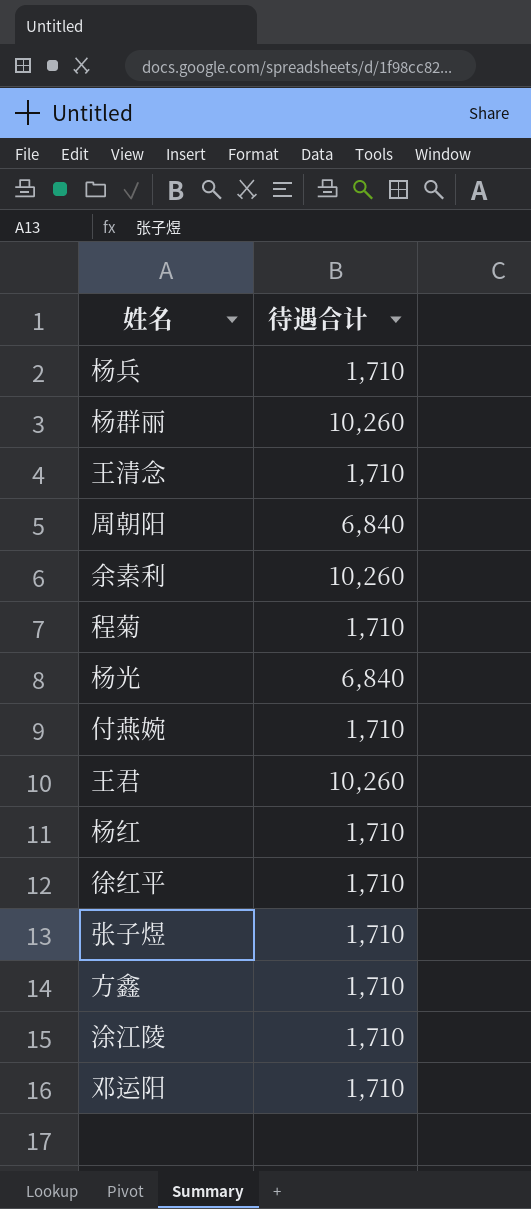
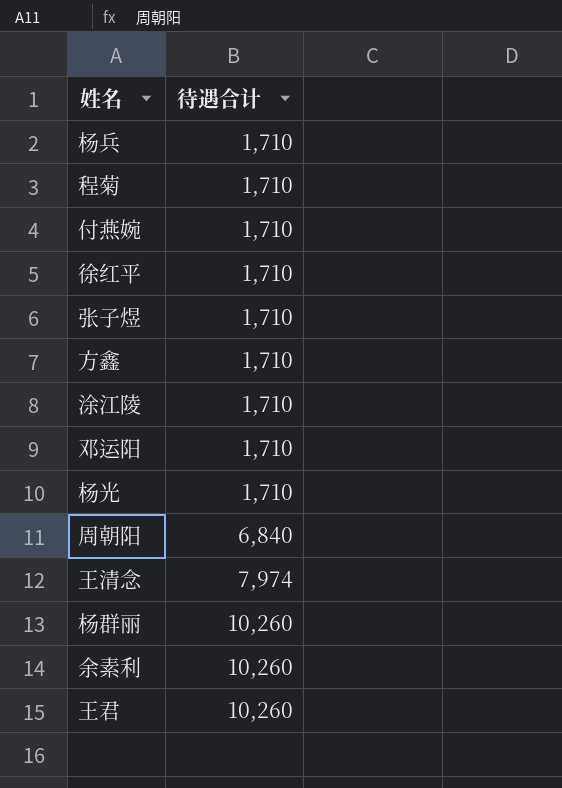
row order: none -> 待遇合计 ascending
row 杨红: 1,710 -> none
杨光 | 待遇合计: 6,840 -> 1,710
王清念 | 待遇合计: 1,710 -> 7,974

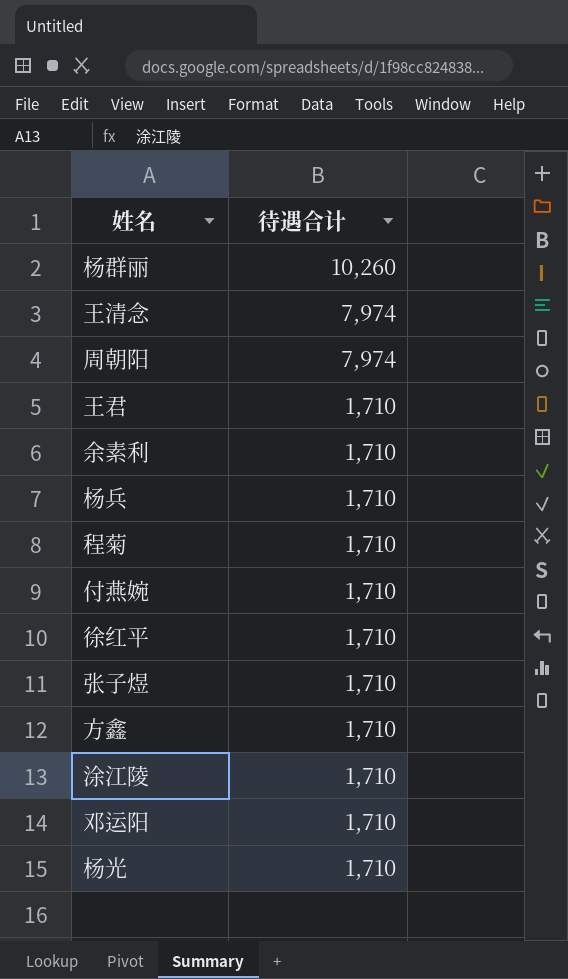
row order: 待遇合计 ascending -> 待遇合计 descending
周朝阳 | 待遇合计: 6,840 -> 7,974
王君 | 待遇合计: 10,260 -> 1,710
余素利 | 待遇合计: 10,260 -> 1,710

